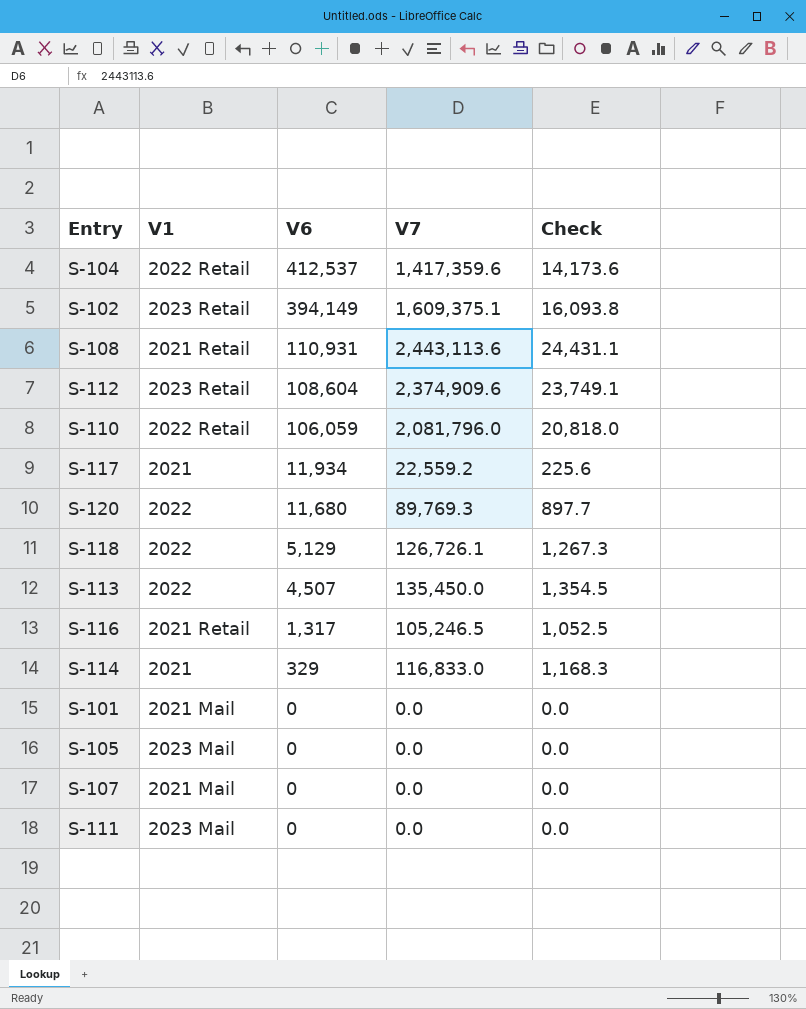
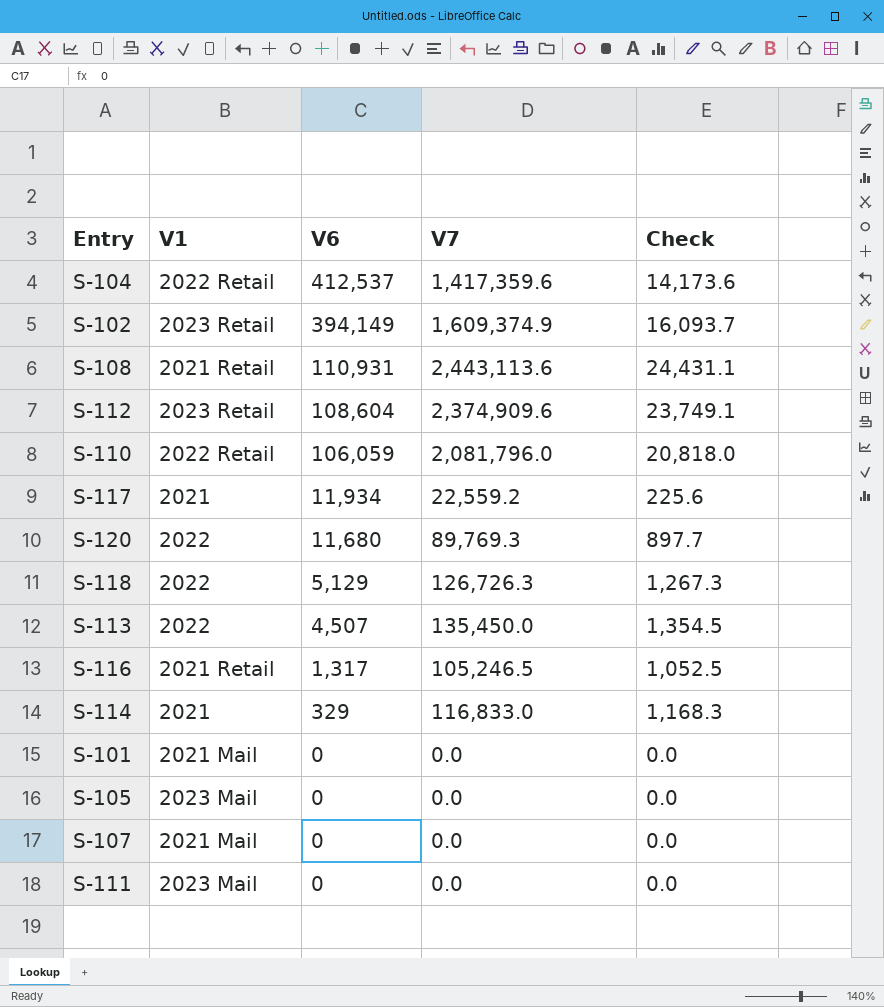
S-102 | V7: 1,609,375.1 -> 1,609,374.9
S-102 | Check: 16,093.8 -> 16,093.7
S-118 | V7: 126,726.1 -> 126,726.3

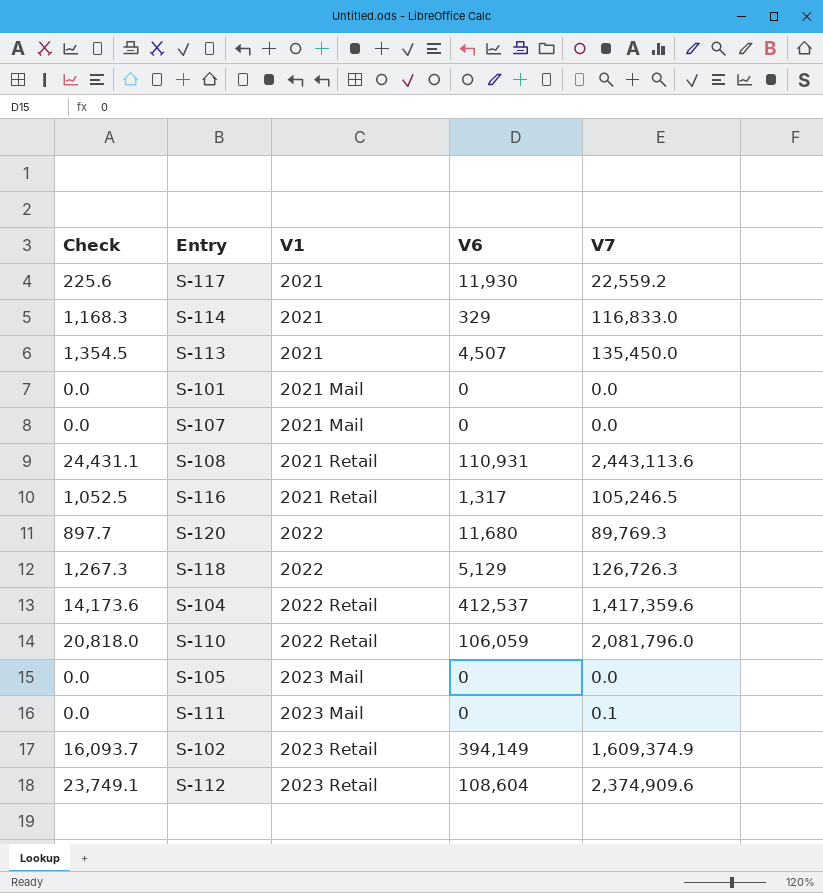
row order: V6 descending -> V1 ascending
column Check | position: 5 -> 1
S-117 | V6: 11,934 -> 11,930
S-113 | V1: 2022 -> 2021
S-111 | V7: 0.0 -> 0.1

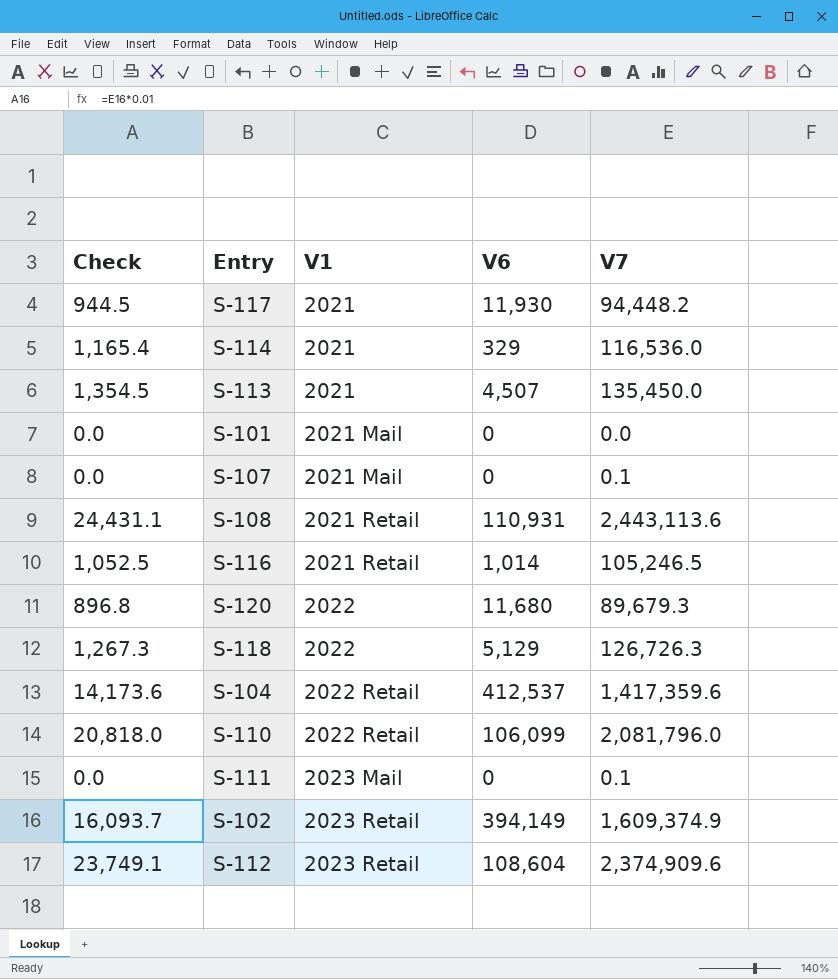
row S-105: 0.0 | 2023 Mail | 0 | 0.0 -> none
S-117 | Check: 225.6 -> 944.5
S-117 | V7: 22,559.2 -> 94,448.2
S-114 | Check: 1,168.3 -> 1,165.4
S-114 | V7: 116,833.0 -> 116,536.0
S-107 | V7: 0.0 -> 0.1
S-116 | V6: 1,317 -> 1,014
S-120 | Check: 897.7 -> 896.8
S-120 | V7: 89,769.3 -> 89,679.3
S-110 | V6: 106,059 -> 106,099

